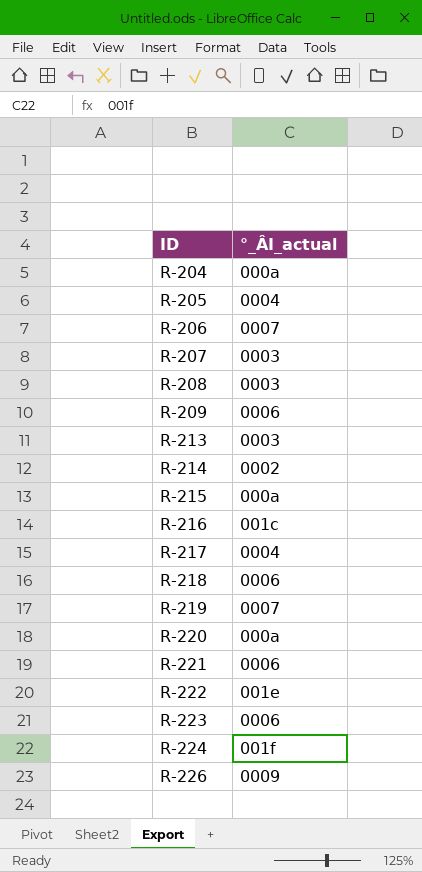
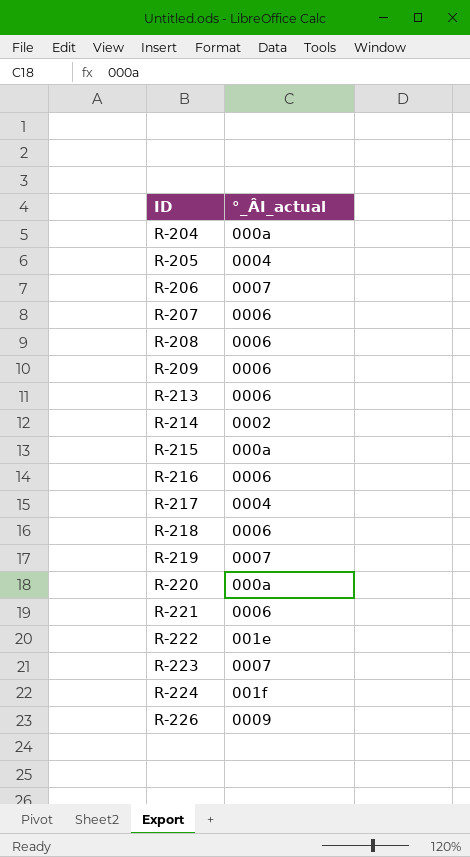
R-207 | °_ÂI_actual: 0003 -> 0006
R-208 | °_ÂI_actual: 0003 -> 0006
R-213 | °_ÂI_actual: 0003 -> 0006
R-216 | °_ÂI_actual: 001c -> 0006
R-223 | °_ÂI_actual: 0006 -> 0007

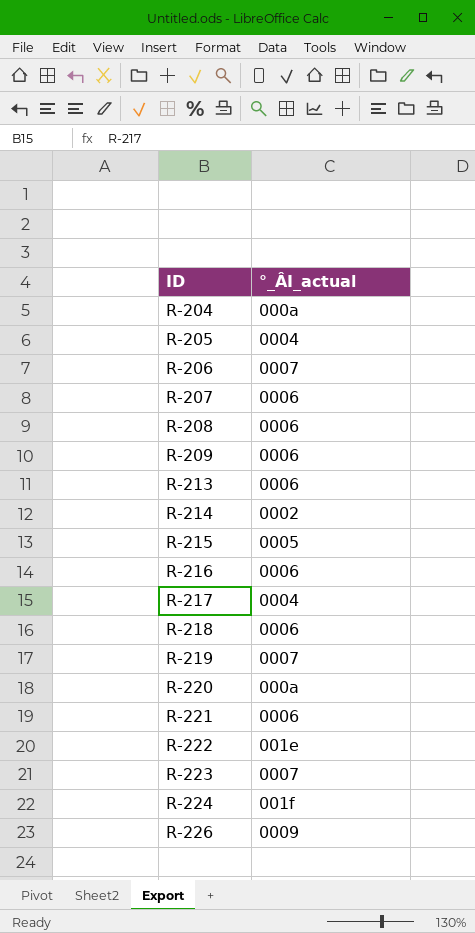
R-215 | °_ÂI_actual: 000a -> 0005

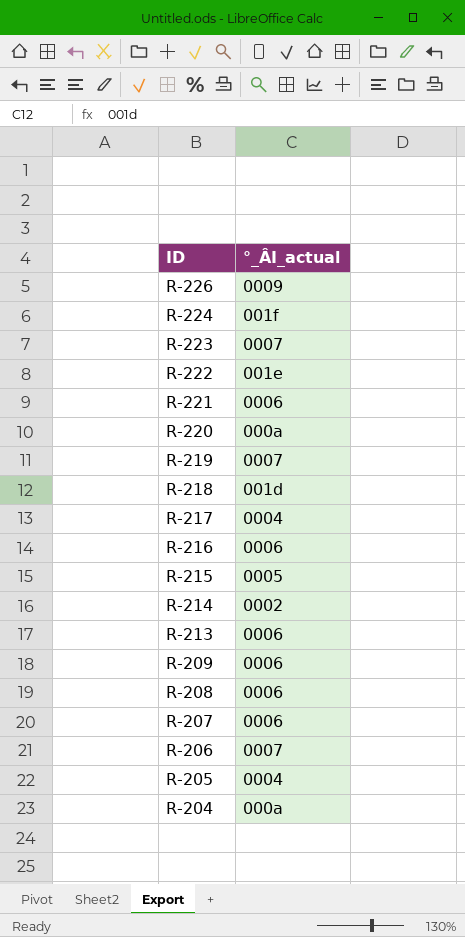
row order: ID ascending -> ID descending
R-218 | °_ÂI_actual: 0006 -> 001d

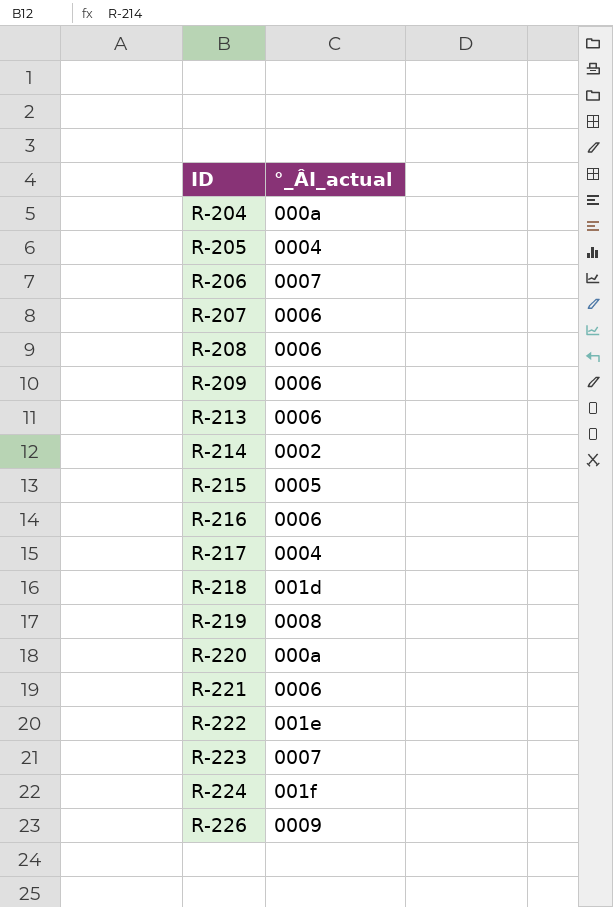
row order: ID descending -> ID ascending
R-219 | °_ÂI_actual: 0007 -> 0008

